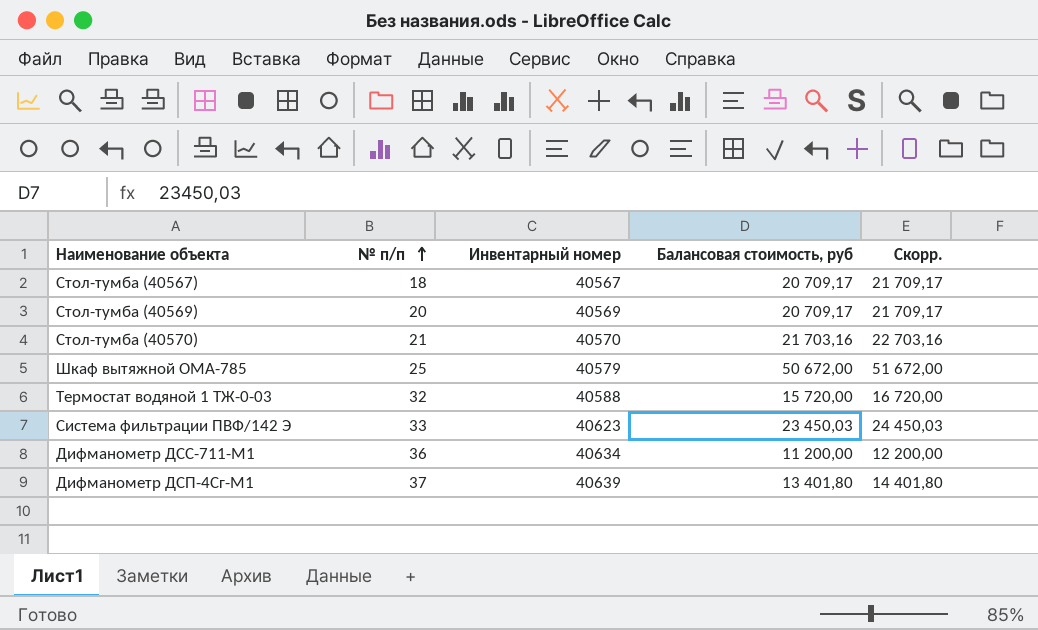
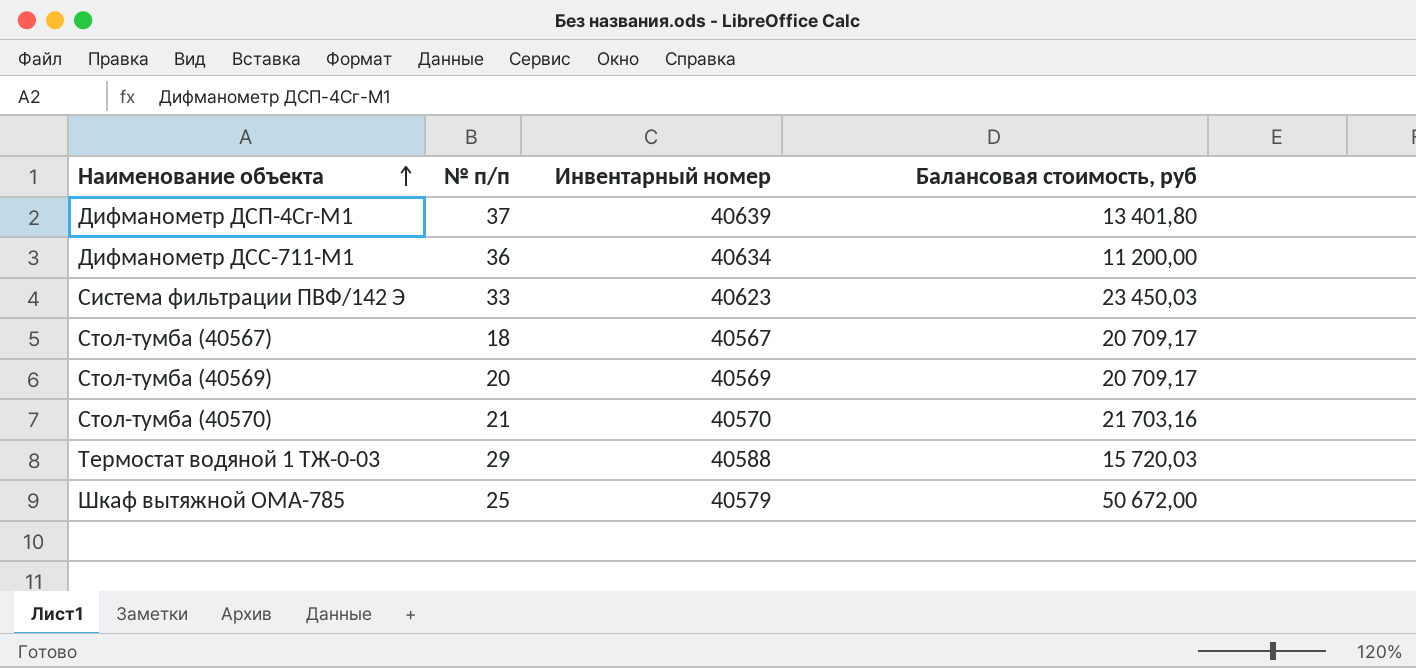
row order: № п/п ascending -> Наименование объекта ascending
column Скорр. | formula: [Балансовая стоимость, руб] + 1000 -> none
Термостат водяной 1 ТЖ-0-03 | № п/п: 32 -> 29
Термостат водяной 1 ТЖ-0-03 | Балансовая стоимость, руб: 15 720,00 -> 15 720,03

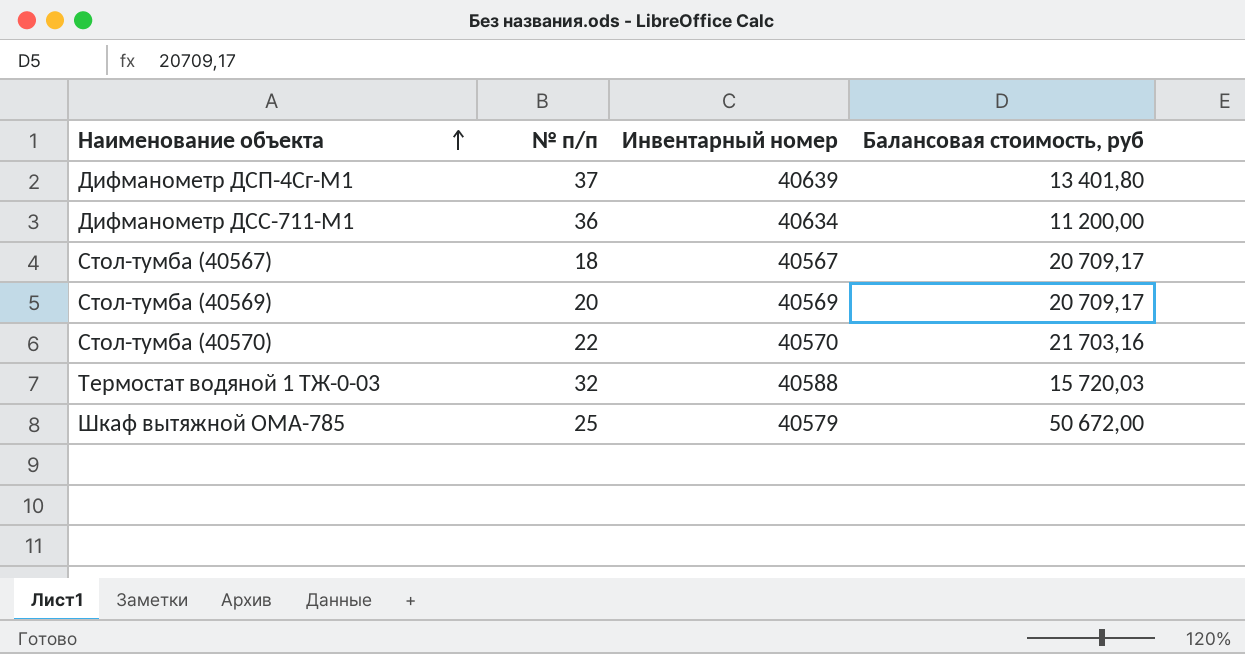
row Система фильтрации ПВФ/142 Э: 33 | 40623 | 23 450,03 -> none
Стол-тумба (40570) | № п/п: 21 -> 22
Термостат водяной 1 ТЖ-0-03 | № п/п: 29 -> 32

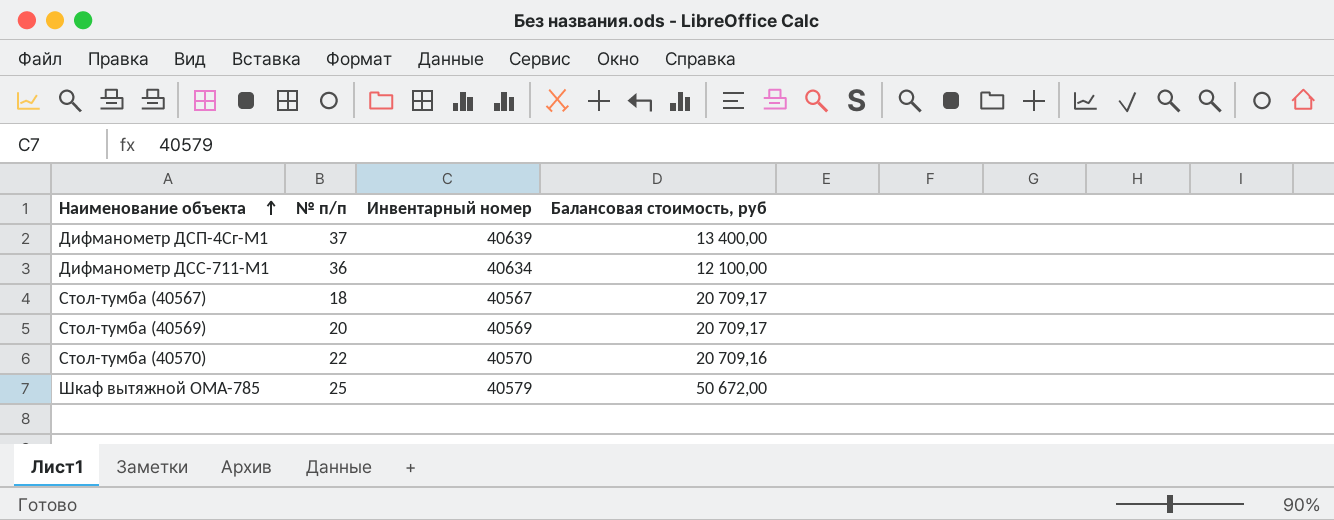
row Термостат водяной 1 ТЖ-0-03: 32 | 40588 | 15 720,03 -> none
Дифманометр ДСП-4Сг-М1 | Балансовая стоимость, руб: 13 401,80 -> 13 400,00
Дифманометр ДСС-711-М1 | Балансовая стоимость, руб: 11 200,00 -> 12 100,00
Стол-тумба (40570) | Балансовая стоимость, руб: 21 703,16 -> 20 709,16

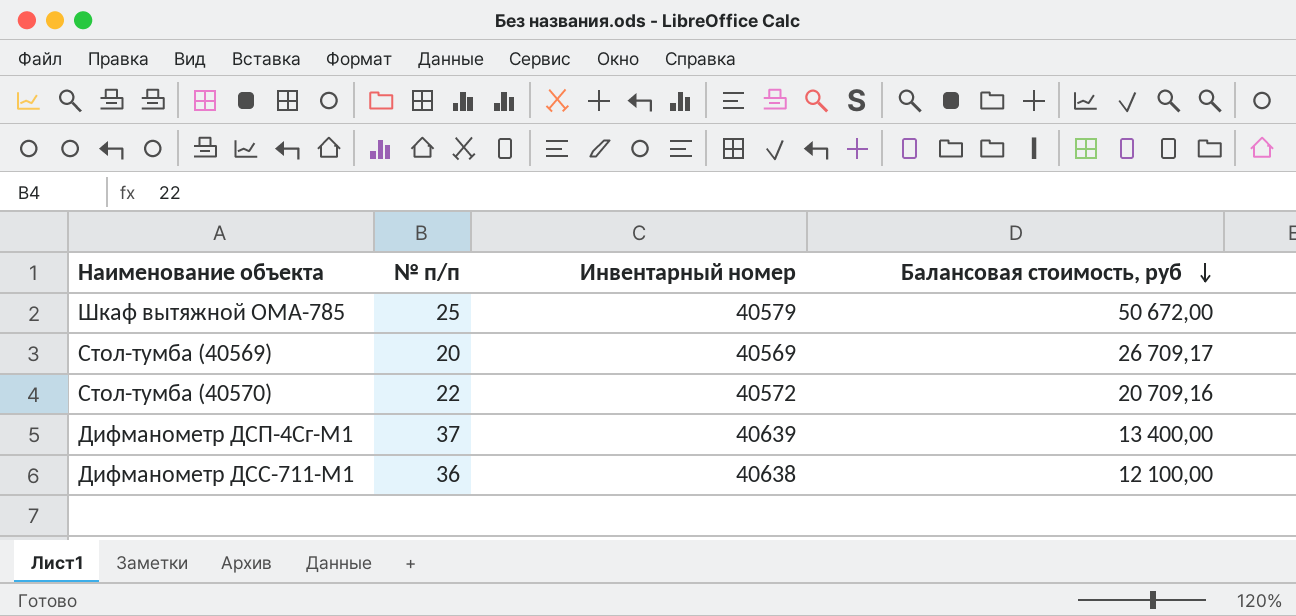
row order: Наименование объекта ascending -> Балансовая стоимость, руб descending
row Стол-тумба (40567): 18 | 40567 | 20 709,17 -> none
Стол-тумба (40569) | Балансовая стоимость, руб: 20 709,17 -> 26 709,17
Стол-тумба (40570) | Инвентарный номер: 40570 -> 40572
Дифманометр ДСС-711-М1 | Инвентарный номер: 40634 -> 40638

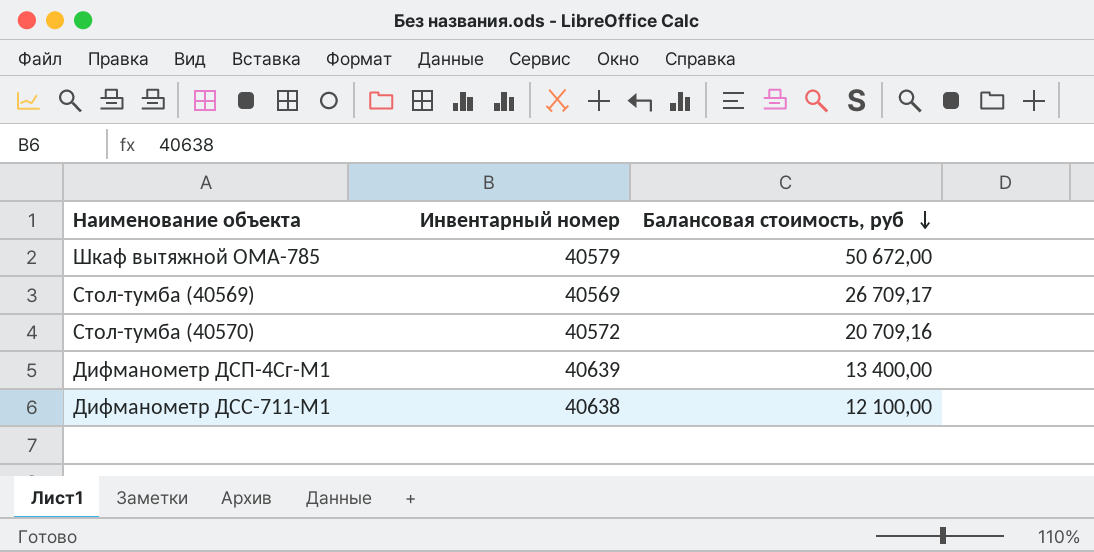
column № п/п | position: 2 -> none

